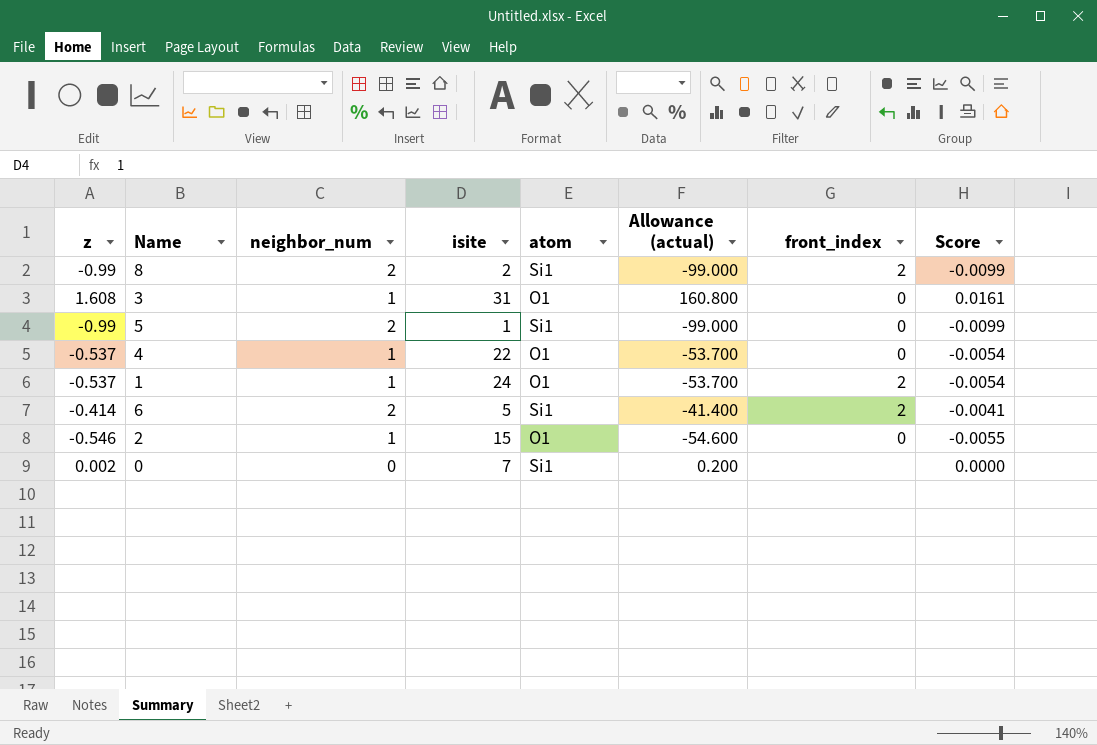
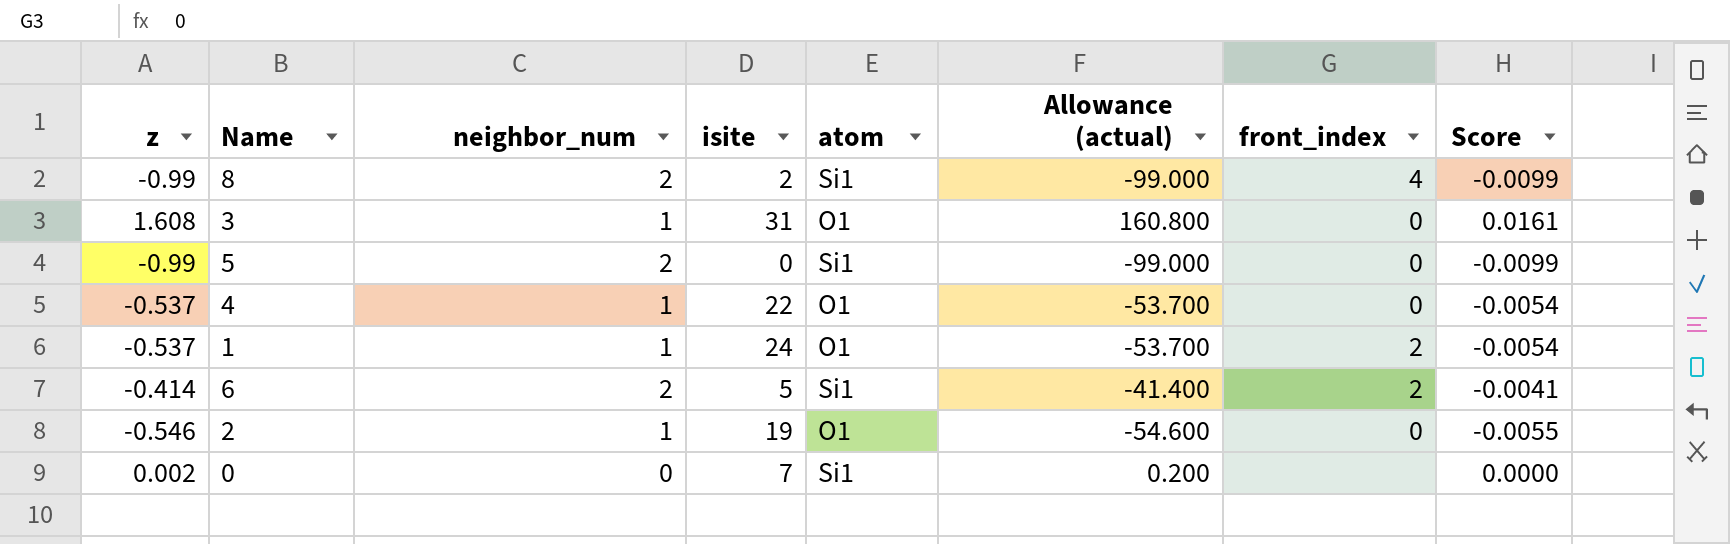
8 | front_index: 2 -> 4
5 | isite: 1 -> 0
2 | isite: 15 -> 19

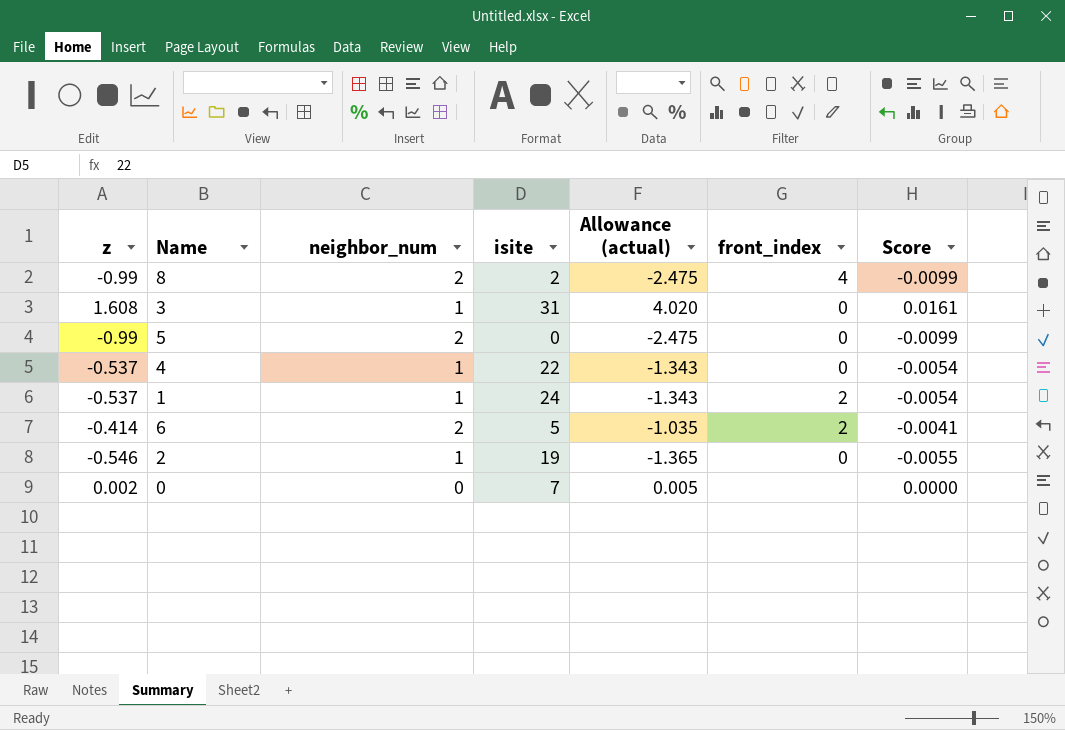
column atom | position: 5 -> none
column Allowance (actual) | formula: [z] * 100 -> [z] * 2.5

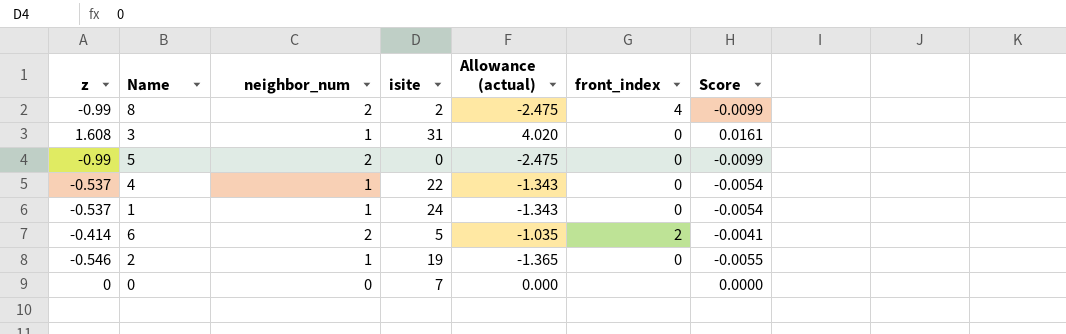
1 | front_index: 2 -> 0
0 | z: 0.002 -> 0
0 | Allowance (actual): 0.005 -> 0.000

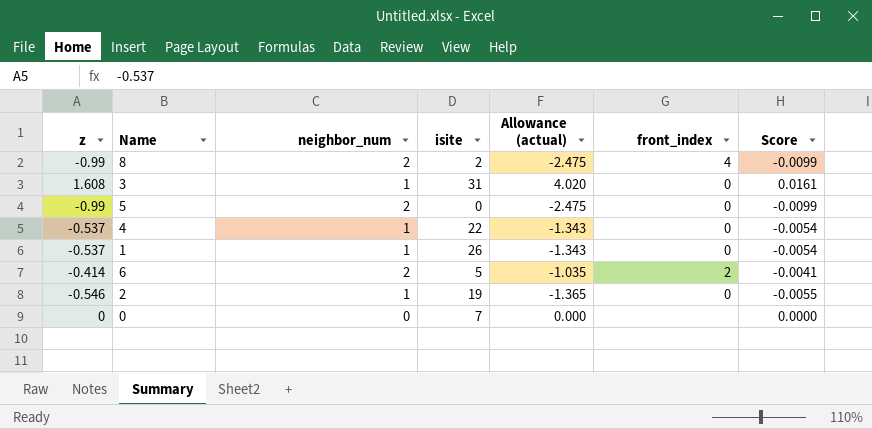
1 | isite: 24 -> 26

